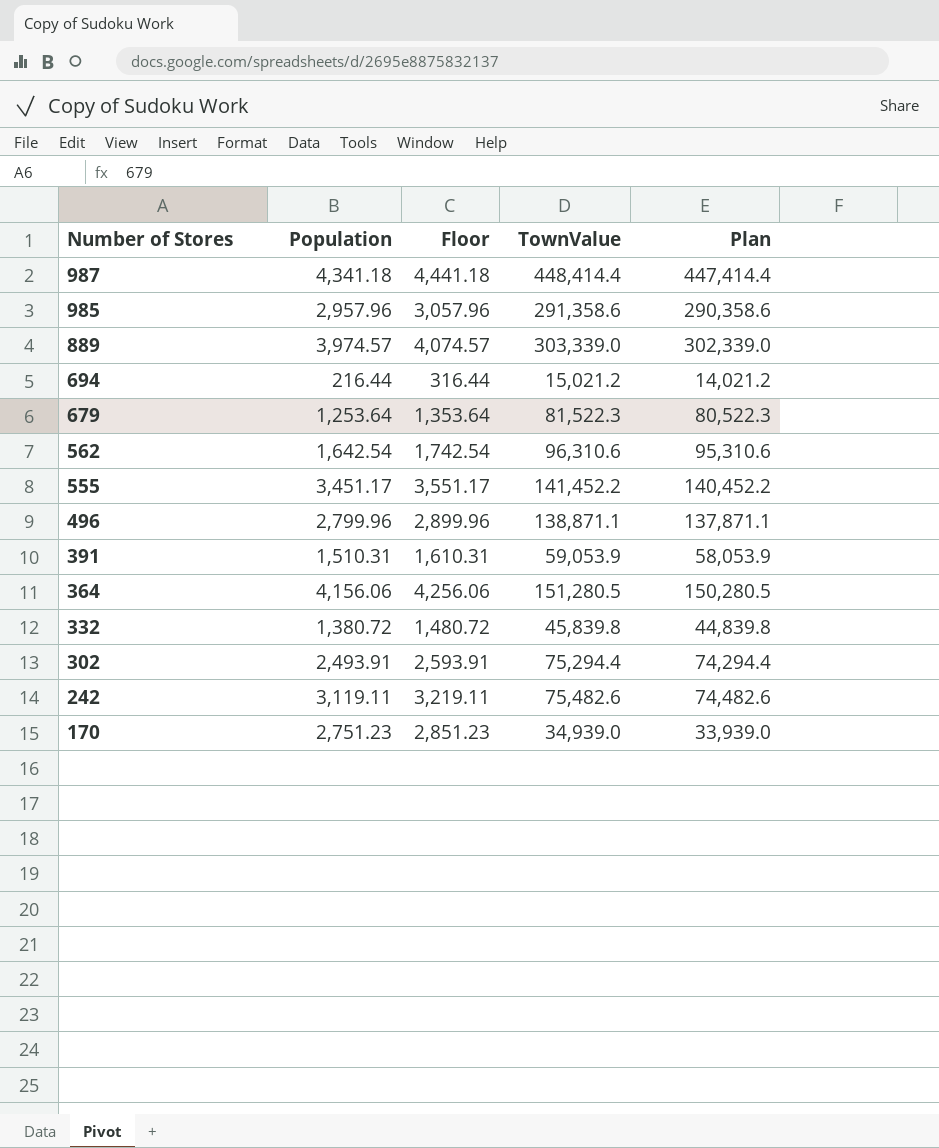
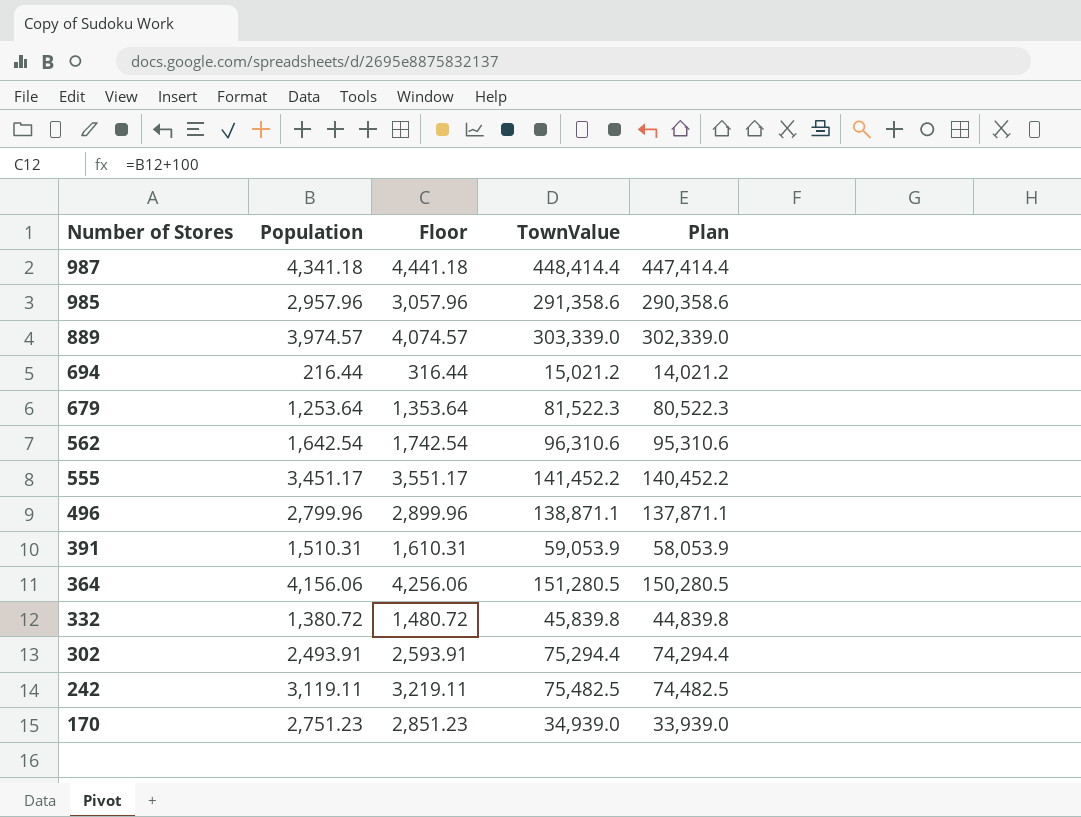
242 | TownValue: 75,482.6 -> 75,482.5
242 | Plan: 74,482.6 -> 74,482.5

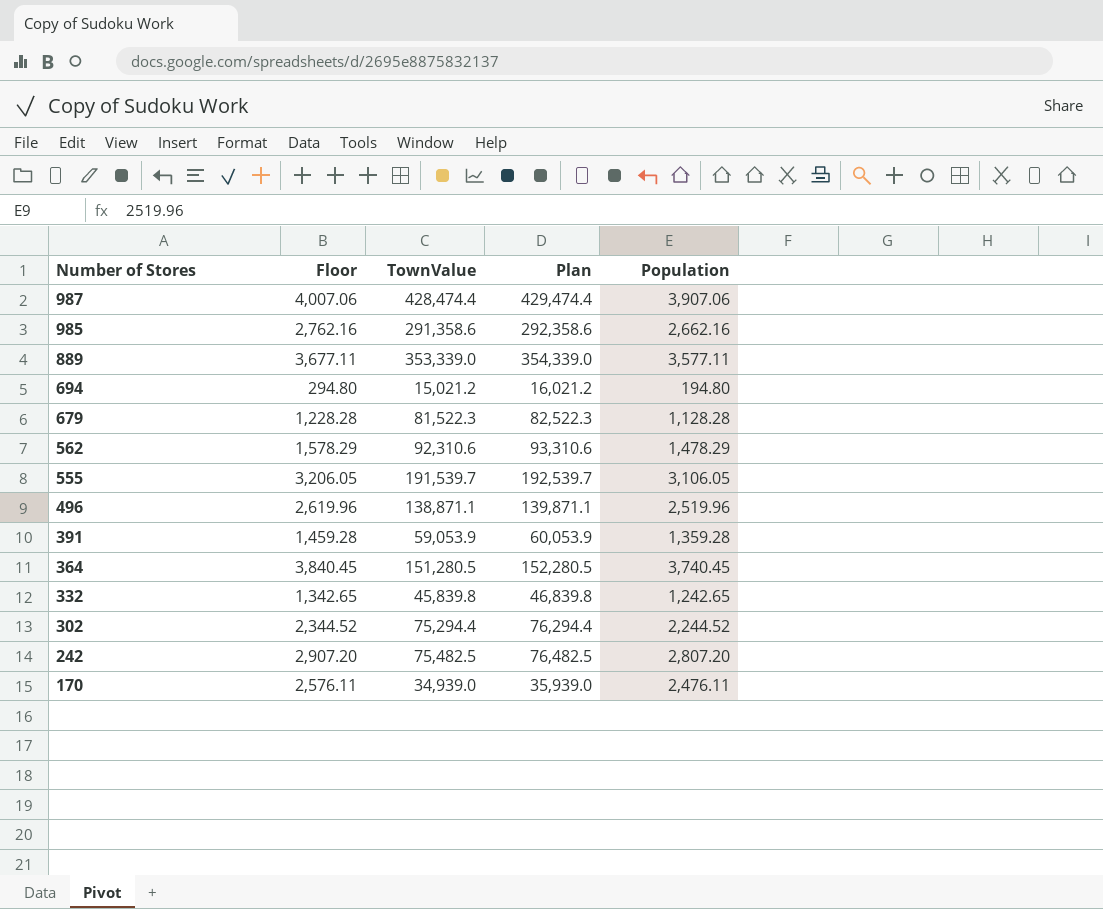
column Plan | formula: [TownValue] - 1000 -> [TownValue] + 1000
column Population | position: 2 -> 5
987 | Floor: 4,441.18 -> 4,007.06
987 | TownValue: 448,414.4 -> 428,474.4
987 | Population: 4,341.18 -> 3,907.06
985 | Floor: 3,057.96 -> 2,762.16
985 | Population: 2,957.96 -> 2,662.16
889 | Floor: 4,074.57 -> 3,677.11
889 | TownValue: 303,339.0 -> 353,339.0
889 | Population: 3,974.57 -> 3,577.11
694 | Floor: 316.44 -> 294.80
694 | Population: 216.44 -> 194.80
679 | Floor: 1,353.64 -> 1,228.28
679 | Population: 1,253.64 -> 1,128.28
562 | Floor: 1,742.54 -> 1,578.29
562 | TownValue: 96,310.6 -> 92,310.6
562 | Population: 1,642.54 -> 1,478.29
555 | Floor: 3,551.17 -> 3,206.05
555 | TownValue: 141,452.2 -> 191,539.7
555 | Population: 3,451.17 -> 3,106.05
496 | Floor: 2,899.96 -> 2,619.96
496 | Population: 2,799.96 -> 2,519.96
391 | Floor: 1,610.31 -> 1,459.28
391 | Population: 1,510.31 -> 1,359.28
364 | Floor: 4,256.06 -> 3,840.45
364 | Population: 4,156.06 -> 3,740.45
332 | Floor: 1,480.72 -> 1,342.65
332 | Population: 1,380.72 -> 1,242.65
302 | Floor: 2,593.91 -> 2,344.52
302 | Population: 2,493.91 -> 2,244.52
242 | Floor: 3,219.11 -> 2,907.20
242 | Population: 3,119.11 -> 2,807.20
170 | Floor: 2,851.23 -> 2,576.11
170 | Population: 2,751.23 -> 2,476.11

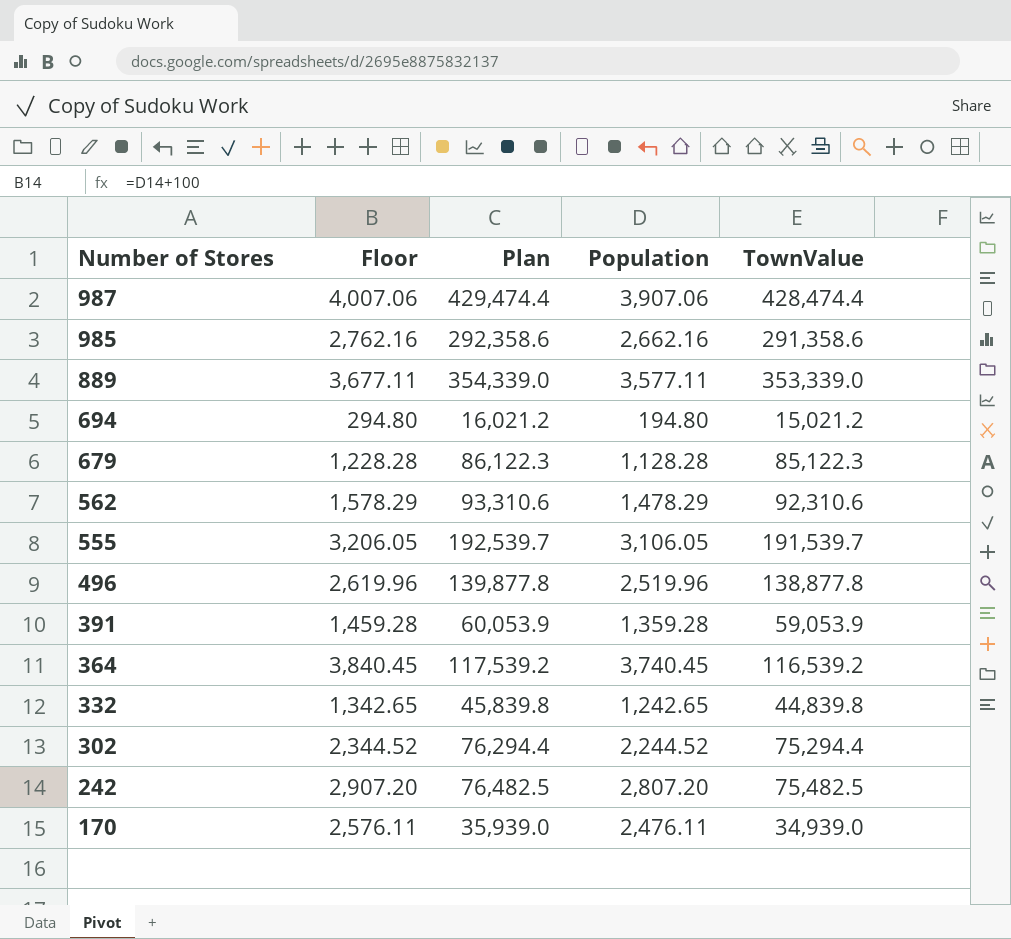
column TownValue | position: 3 -> 5
679 | Plan: 82,522.3 -> 86,122.3
679 | TownValue: 81,522.3 -> 85,122.3
496 | Plan: 139,871.1 -> 139,877.8
496 | TownValue: 138,871.1 -> 138,877.8
364 | Plan: 152,280.5 -> 117,539.2
364 | TownValue: 151,280.5 -> 116,539.2
332 | Plan: 46,839.8 -> 45,839.8
332 | TownValue: 45,839.8 -> 44,839.8

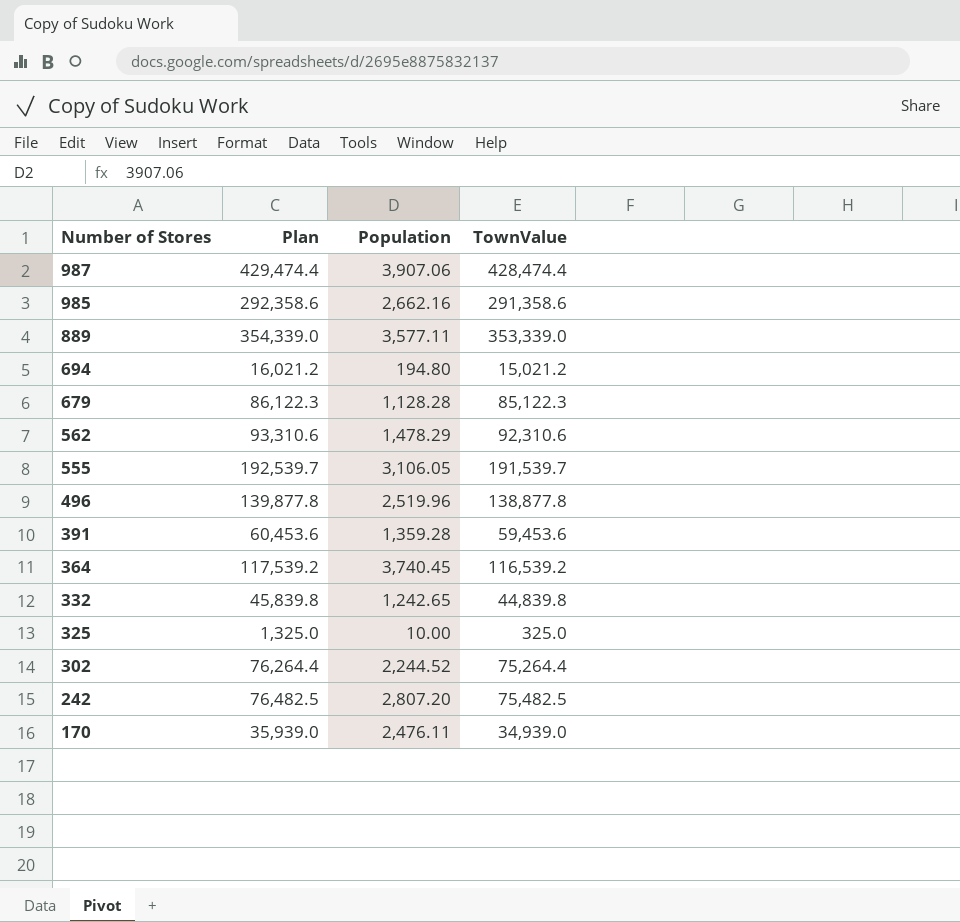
column Floor | formula: [Population] + 100 -> none
391 | Plan: 60,053.9 -> 60,453.6
391 | TownValue: 59,053.9 -> 59,453.6
row 325: none -> 1,325.0 | 10.00 | 325.0
302 | Plan: 76,294.4 -> 76,264.4
302 | TownValue: 75,294.4 -> 75,264.4

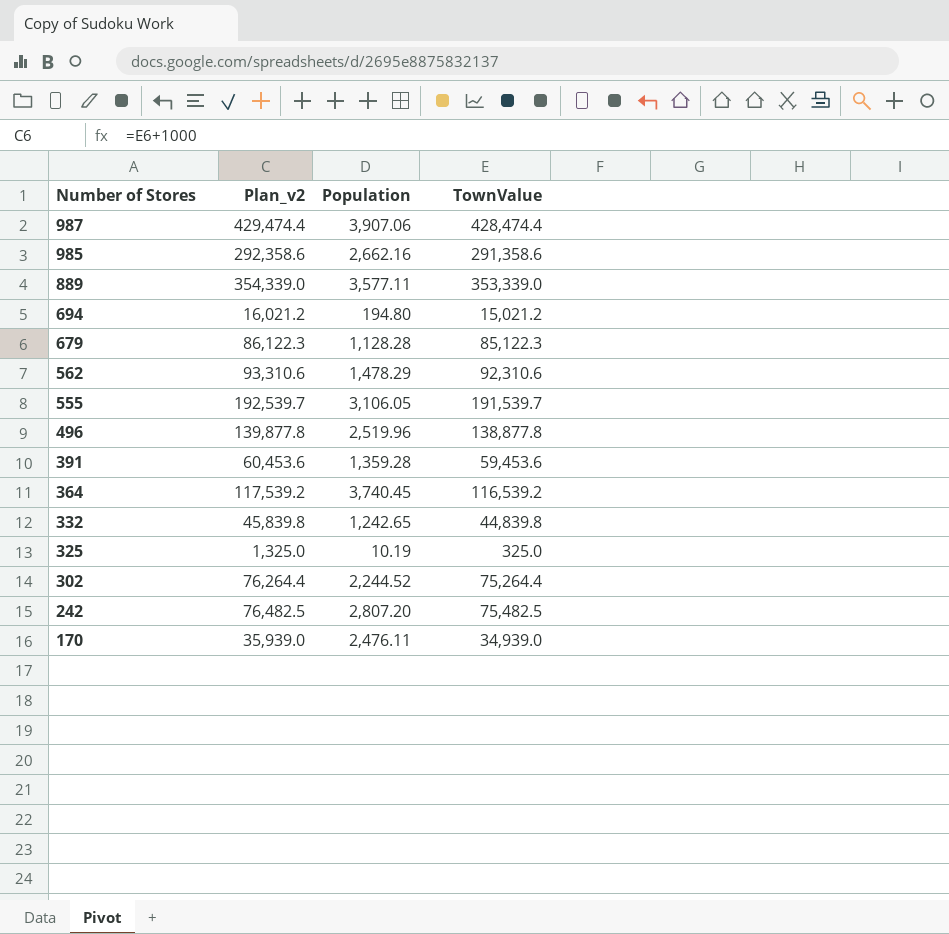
column name: Plan -> Plan_v2
325 | Population: 10.00 -> 10.19

